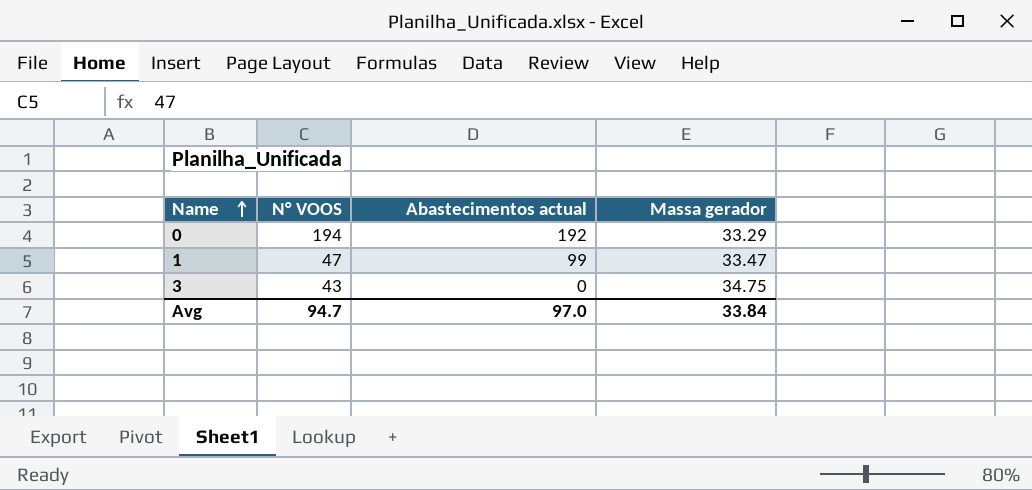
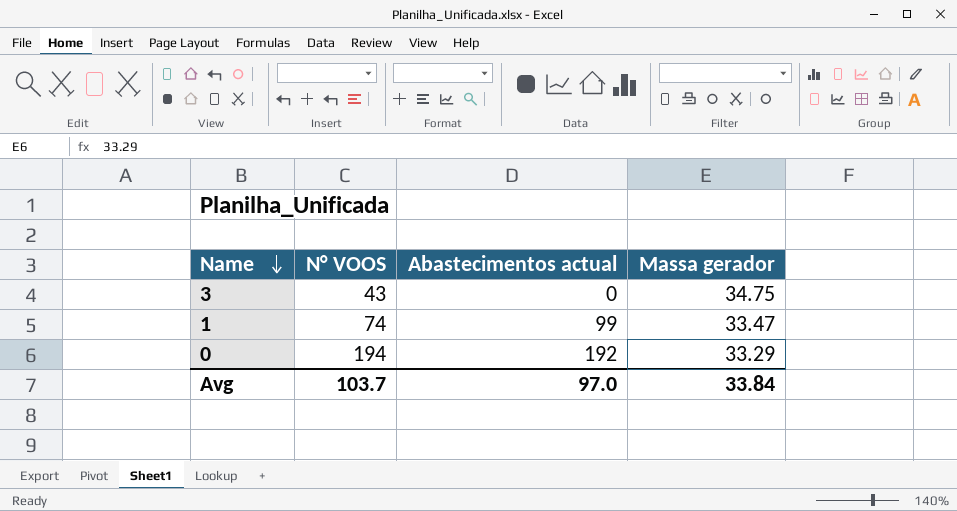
row order: Name ascending -> Name descending
1 | N° VOOS: 47 -> 74
Avg | N° VOOS: 94.7 -> 103.7

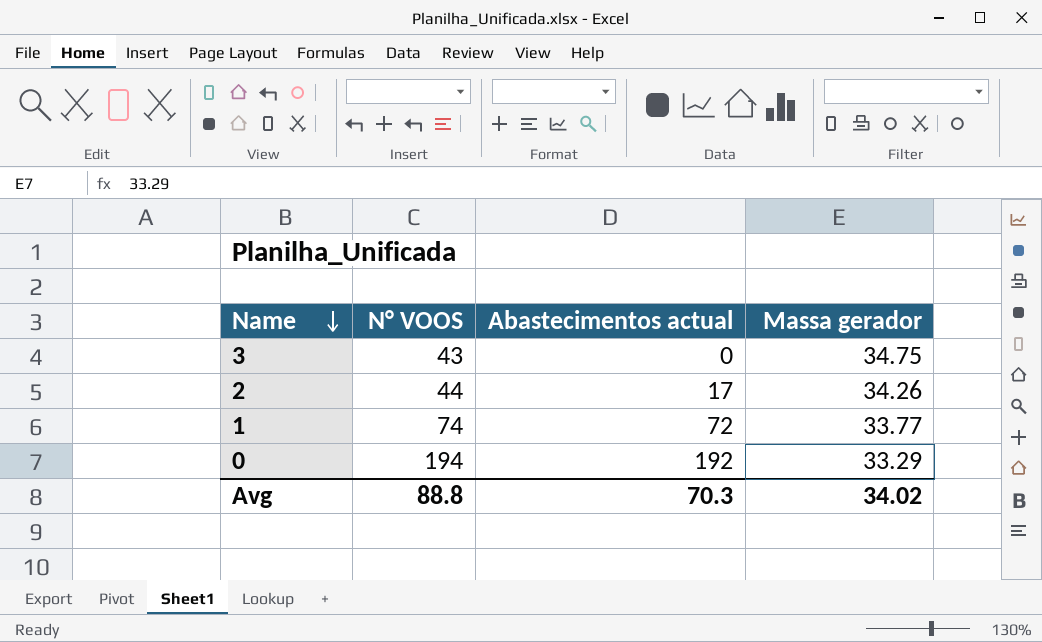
row 2: none -> 44 | 17 | 34.26
1 | Abastecimentos actual: 99 -> 72
1 | Massa gerador: 33.47 -> 33.77
Avg | N° VOOS: 103.7 -> 88.8
Avg | Abastecimentos actual: 97.0 -> 70.3
Avg | Massa gerador: 33.84 -> 34.02

